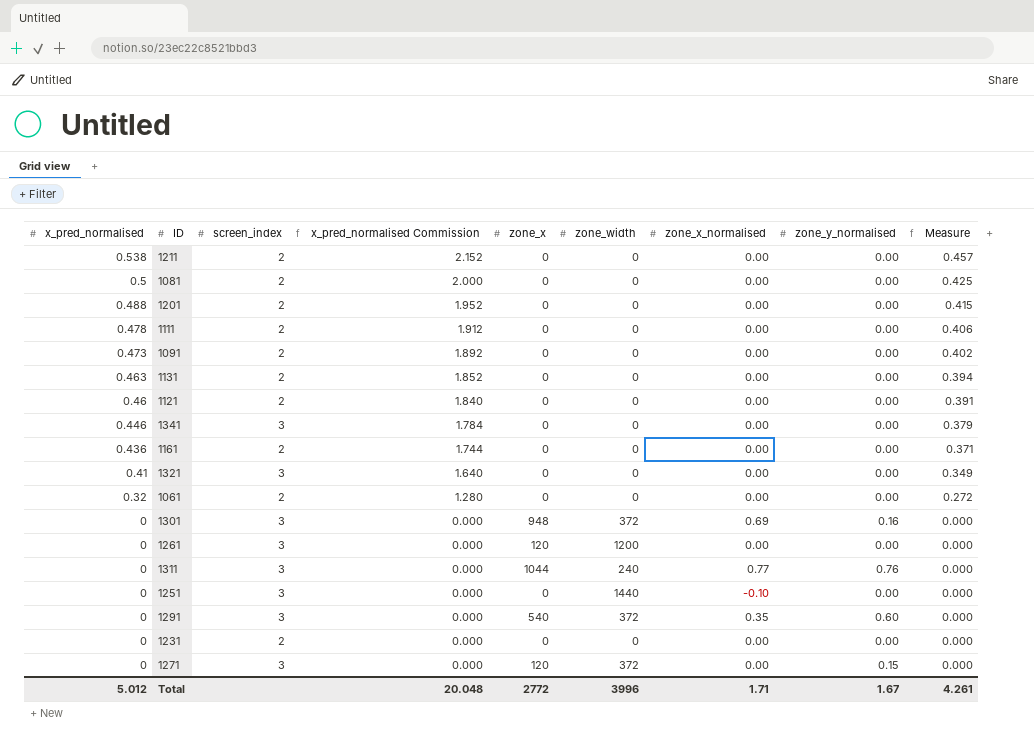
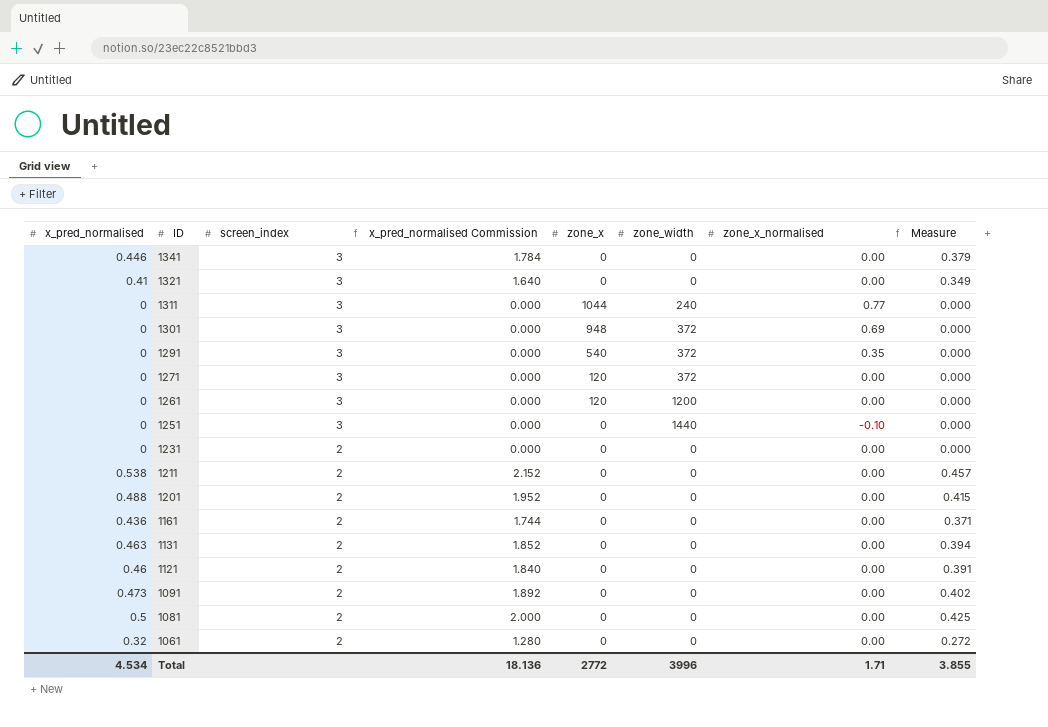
row order: x_pred_normalised descending -> ID descending
column zone_y_normalised | position: 8 -> none
row 1111: 0.478 | 2 | 1.912 | 0 | 0 | 0.00 | 0.00 | 0.406 -> none
Total | x_pred_normalised: 5.012 -> 4.534
Total | x_pred_normalised Commission: 20.048 -> 18.136
Total | Measure: 4.261 -> 3.855

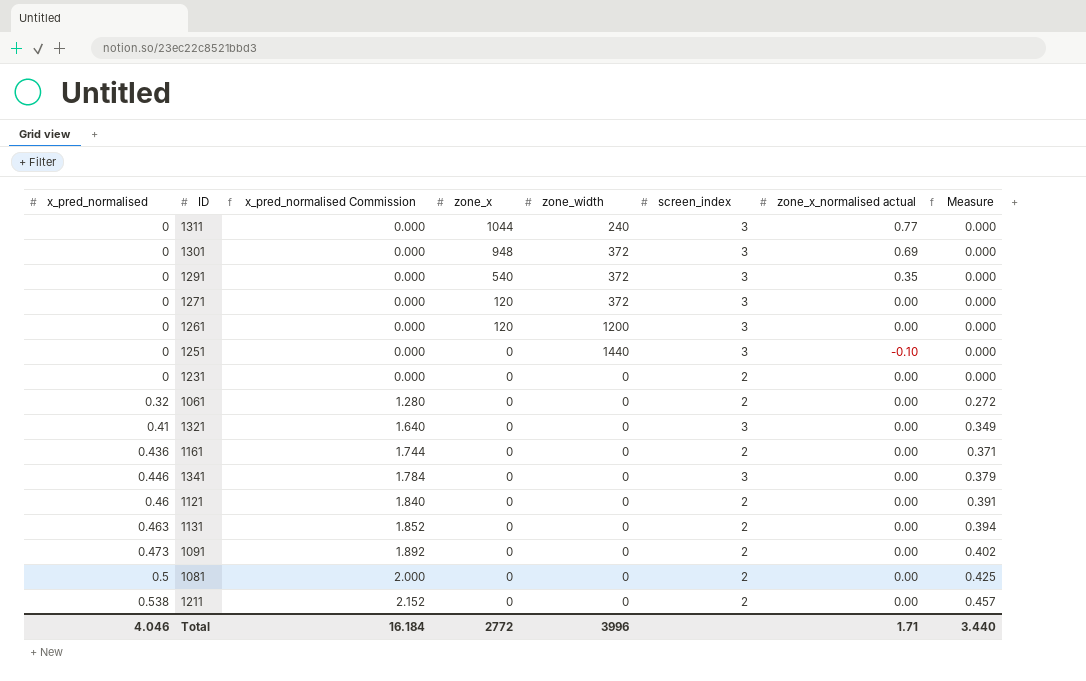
row order: ID descending -> x_pred_normalised ascending
column screen_index | position: 3 -> 6
column name: zone_x_normalised -> zone_x_normalised actual
row 1201: 0.488 | 2 | 1.952 | 0 | 0 | 0.00 | 0.415 -> none
Total | x_pred_normalised: 4.534 -> 4.046
Total | x_pred_normalised Commission: 18.136 -> 16.184
Total | Measure: 3.855 -> 3.440

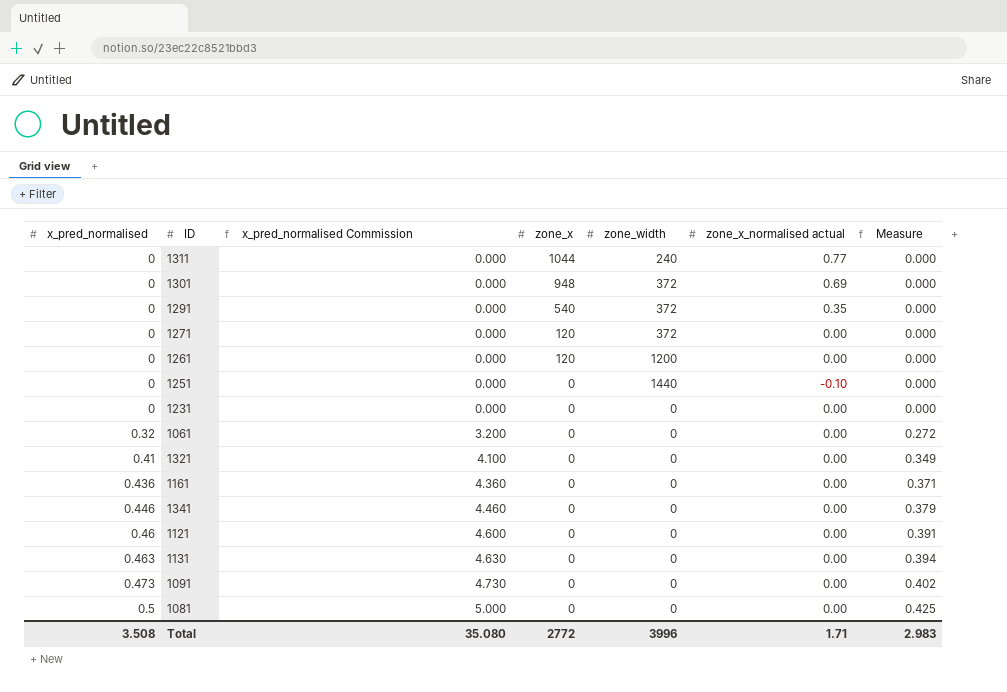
column screen_index | position: 6 -> none
column x_pred_normalised Commission | formula: [x_pred_normalised] * 4 -> [x_pred_normalised] * 10
row 1211: 0.538 | 2.152 | 0 | 0 | 2 | 0.00 | 0.457 -> none
Total | x_pred_normalised: 4.046 -> 3.508
Total | x_pred_normalised Commission: 16.184 -> 35.080
Total | Measure: 3.440 -> 2.983

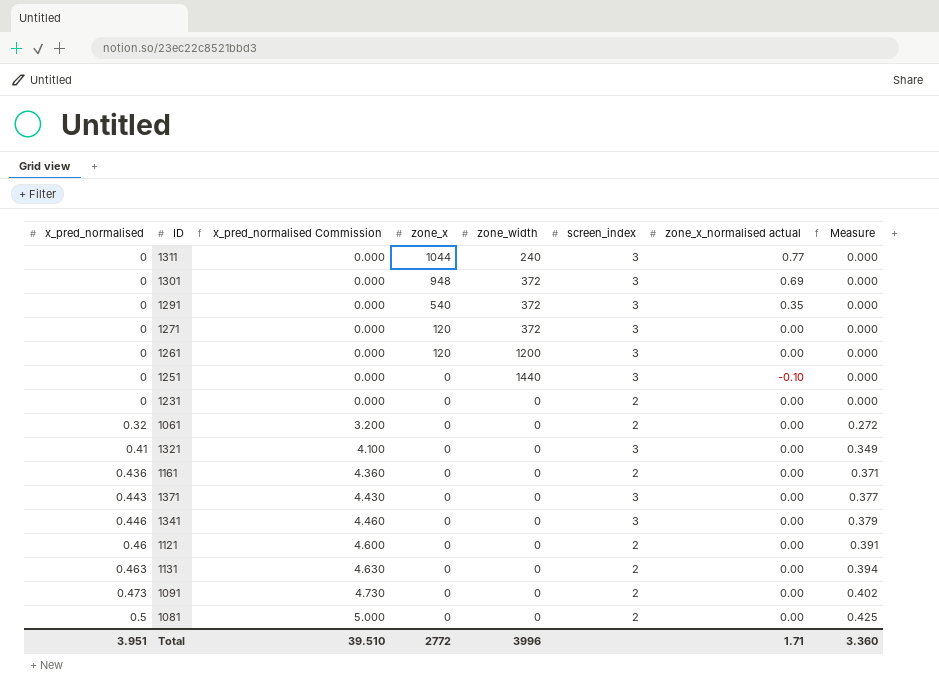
column screen_index | position: none -> 6
row 1371: none -> 0.443 | 4.430 | 0 | 0 | 3 | 0.00 | 0.377
Total | x_pred_normalised: 3.508 -> 3.951
Total | x_pred_normalised Commission: 35.080 -> 39.510
Total | Measure: 2.983 -> 3.360

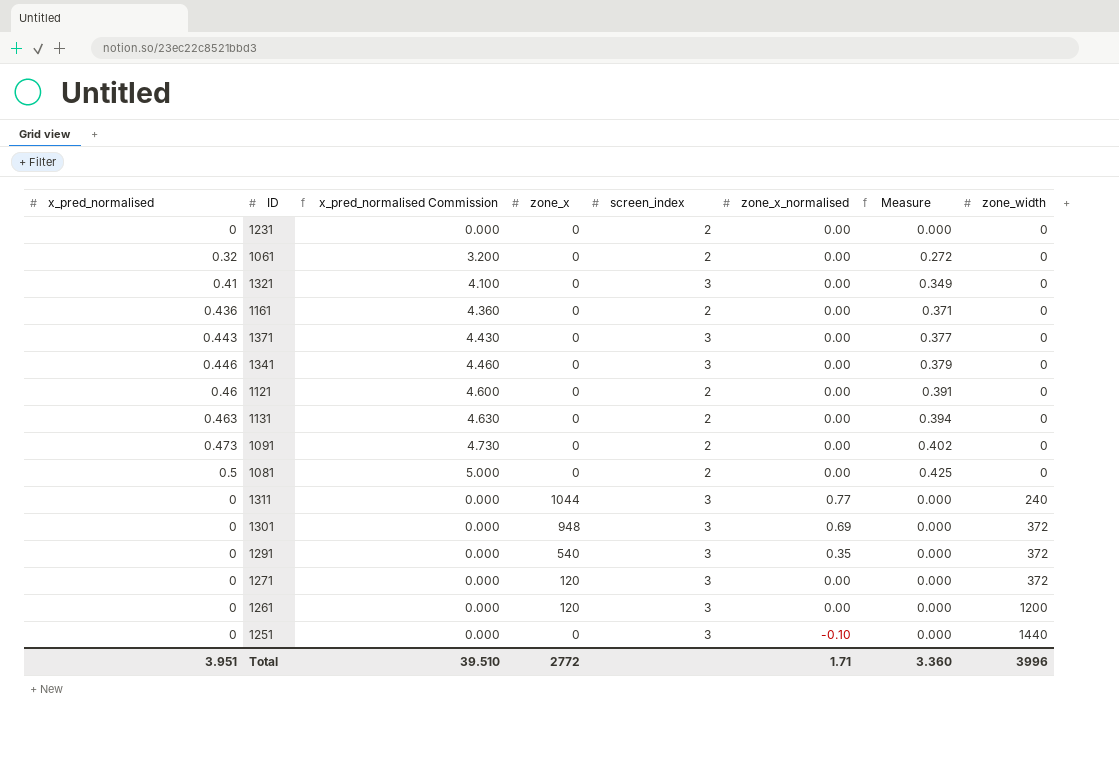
row order: x_pred_normalised ascending -> zone_width ascending
column name: zone_x_normalised actual -> zone_x_normalised
column zone_width | position: 5 -> 8

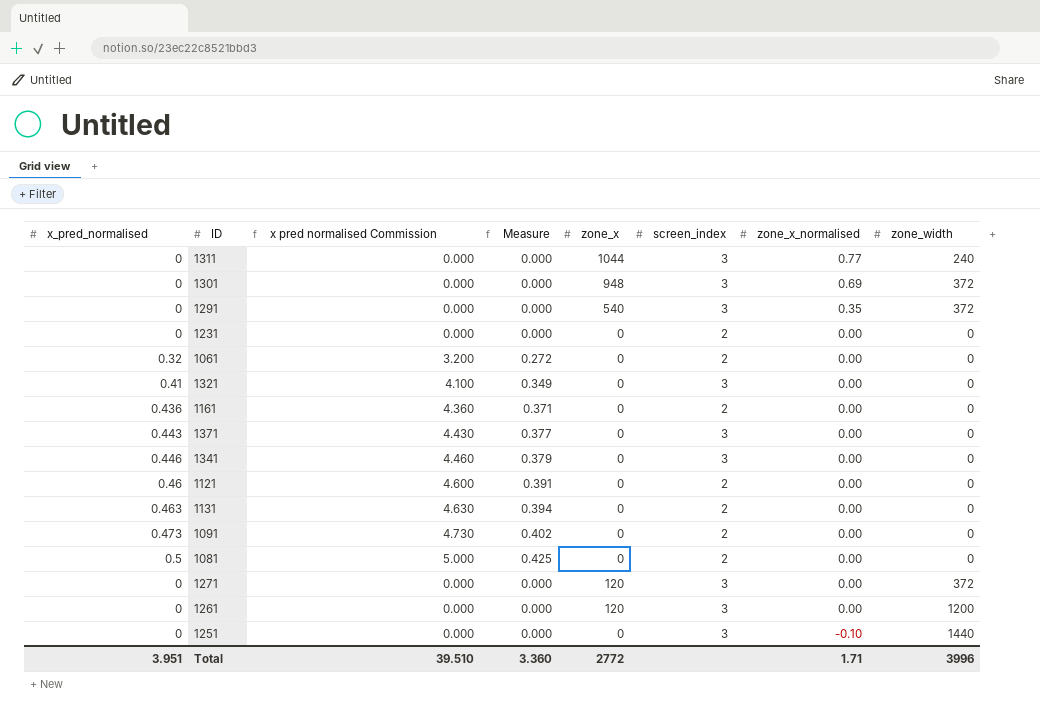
row order: zone_width ascending -> zone_x_normalised descending
column name: x_pred_normalised Commission -> x pred normalised Commission
column Measure | position: 7 -> 4

